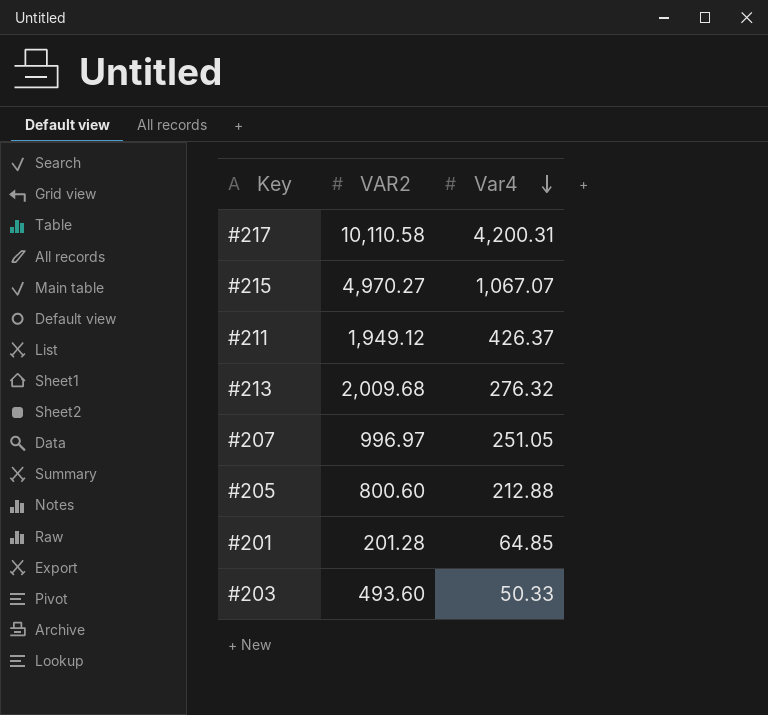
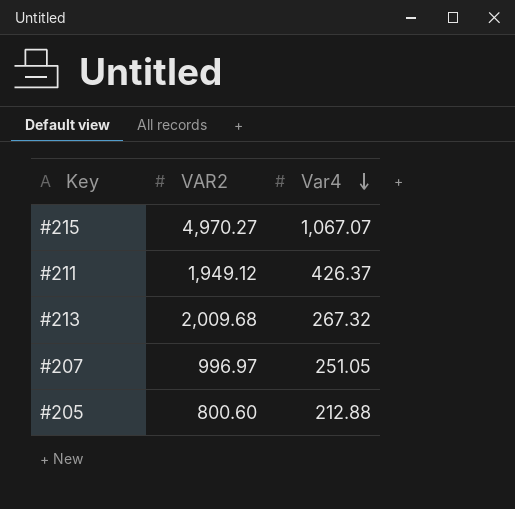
row #217: 10,110.58 | 4,200.31 -> none
row #201: 201.28 | 64.85 -> none
row #203: 493.60 | 50.33 -> none
#213 | Var4: 276.32 -> 267.32

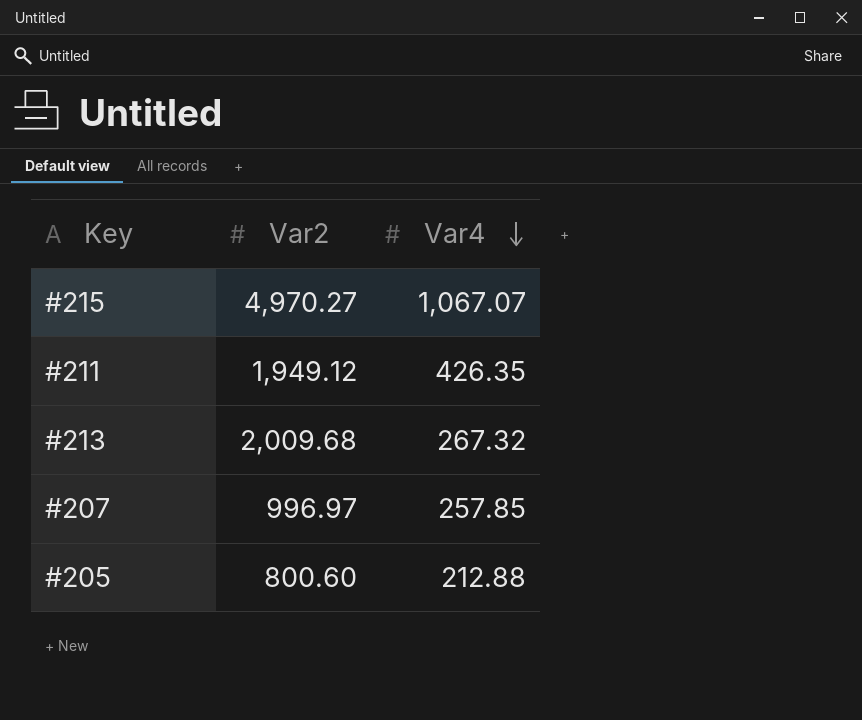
column name: VAR2 -> Var2
#211 | Var4: 426.37 -> 426.35
#207 | Var4: 251.05 -> 257.85

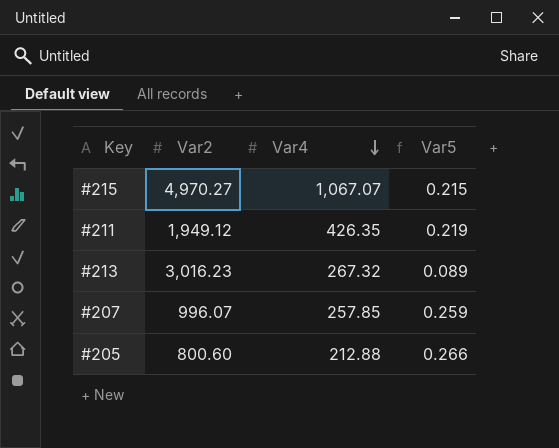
column Var5 | formula: none -> [Var4] / [Var2]
#213 | Var2: 2,009.68 -> 3,016.23
#207 | Var2: 996.97 -> 996.07

